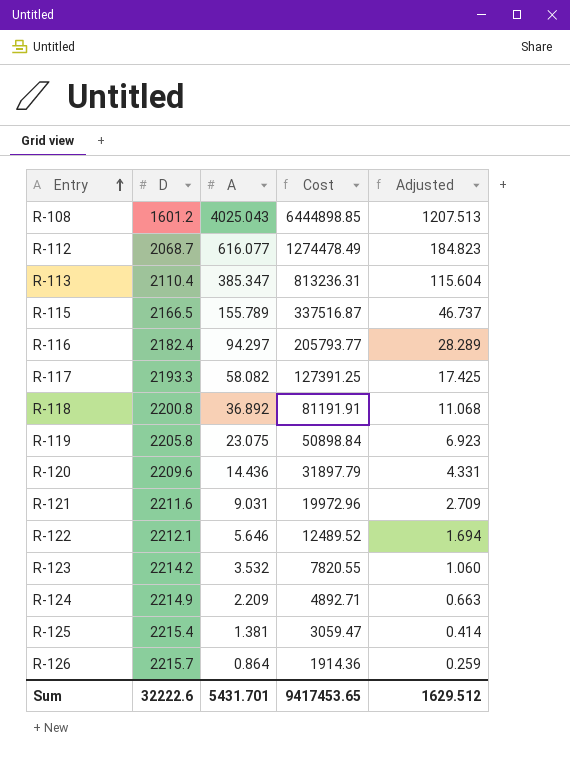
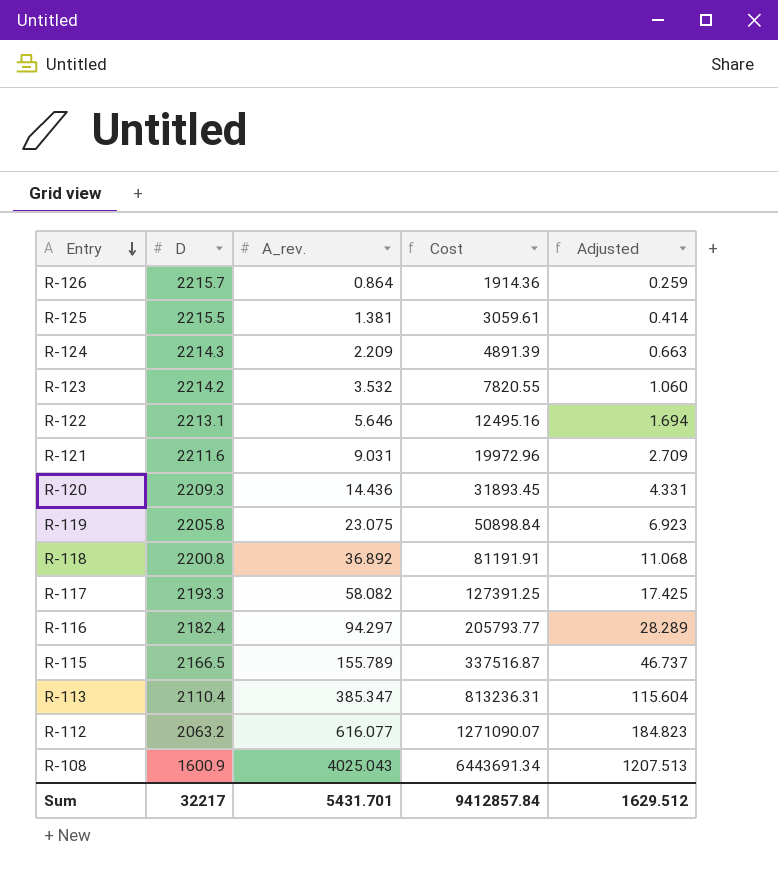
row order: Entry ascending -> Entry descending
column name: A -> A_rev.
R-125 | D: 2215.4 -> 2215.5
R-125 | Cost: 3059.47 -> 3059.61
R-124 | D: 2214.9 -> 2214.3
R-124 | Cost: 4892.71 -> 4891.39
R-122 | D: 2212.1 -> 2213.1
R-122 | Cost: 12489.52 -> 12495.16
R-120 | D: 2209.6 -> 2209.3
R-120 | Cost: 31897.79 -> 31893.45
R-112 | D: 2068.7 -> 2063.2
R-112 | Cost: 1274478.49 -> 1271090.07
R-108 | D: 1601.2 -> 1600.9
R-108 | Cost: 6444898.85 -> 6443691.34
Sum | D: 32222.6 -> 32217
Sum | Cost: 9417453.65 -> 9412857.84

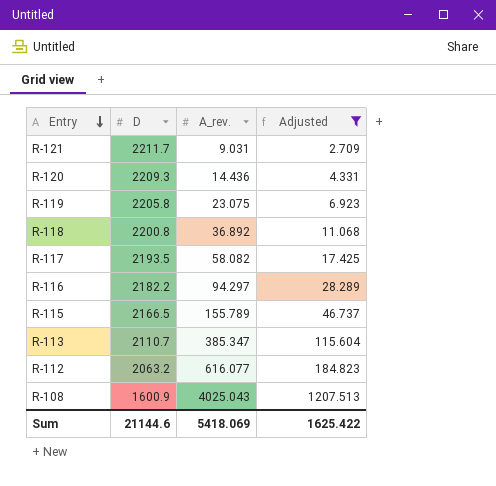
filter: none -> Adjusted >= 2.709
column Cost | formula: [D] * [A_rev.] -> none
R-121 | D: 2211.6 -> 2211.7
R-117 | D: 2193.3 -> 2193.5
R-116 | D: 2182.4 -> 2182.2
R-113 | D: 2110.4 -> 2110.7
Sum | D: 32217 -> 21144.6
Sum | A_rev.: 5431.701 -> 5418.069
Sum | Adjusted: 1629.512 -> 1625.422

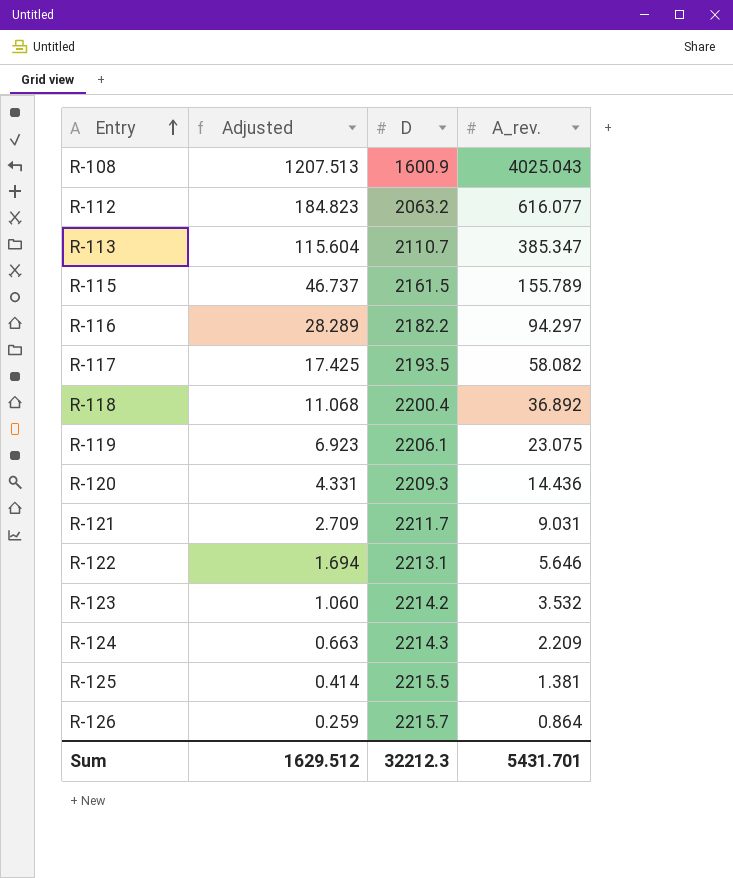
filter: Adjusted >= 2.709 -> none
row order: Entry descending -> Entry ascending
column Adjusted | position: 4 -> 2
R-115 | D: 2166.5 -> 2161.5
R-118 | D: 2200.8 -> 2200.4
R-119 | D: 2205.8 -> 2206.1
Sum | Adjusted: 1625.422 -> 1629.512
Sum | D: 21144.6 -> 32212.3
Sum | A_rev.: 5418.069 -> 5431.701

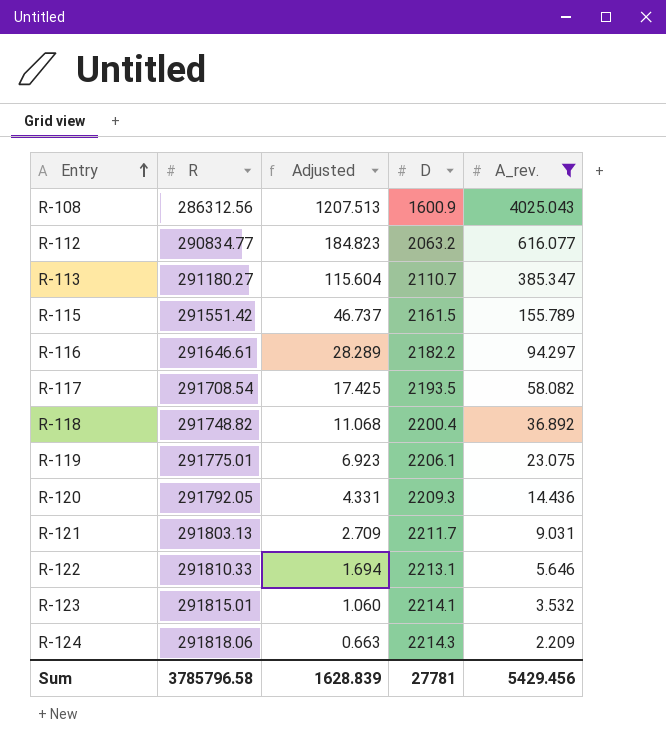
filter: none -> A_rev. >= 2.209
column R | position: none -> 2
R-123 | D: 2214.2 -> 2214.1
Sum | Adjusted: 1629.512 -> 1628.839
Sum | D: 32212.3 -> 27781
Sum | A_rev.: 5431.701 -> 5429.456

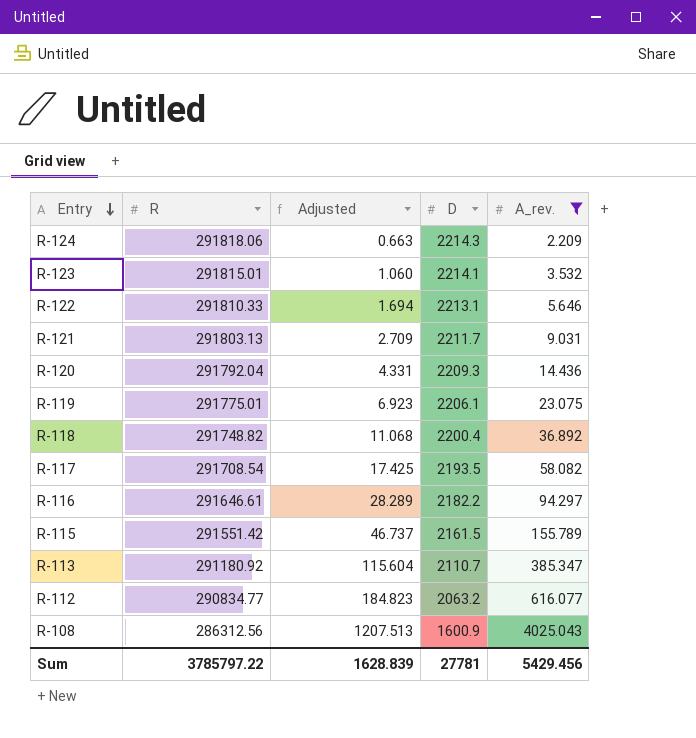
row order: Entry ascending -> Entry descending
R-120 | R: 291792.05 -> 291792.04
R-113 | R: 291180.27 -> 291180.92
Sum | R: 3785796.58 -> 3785797.22

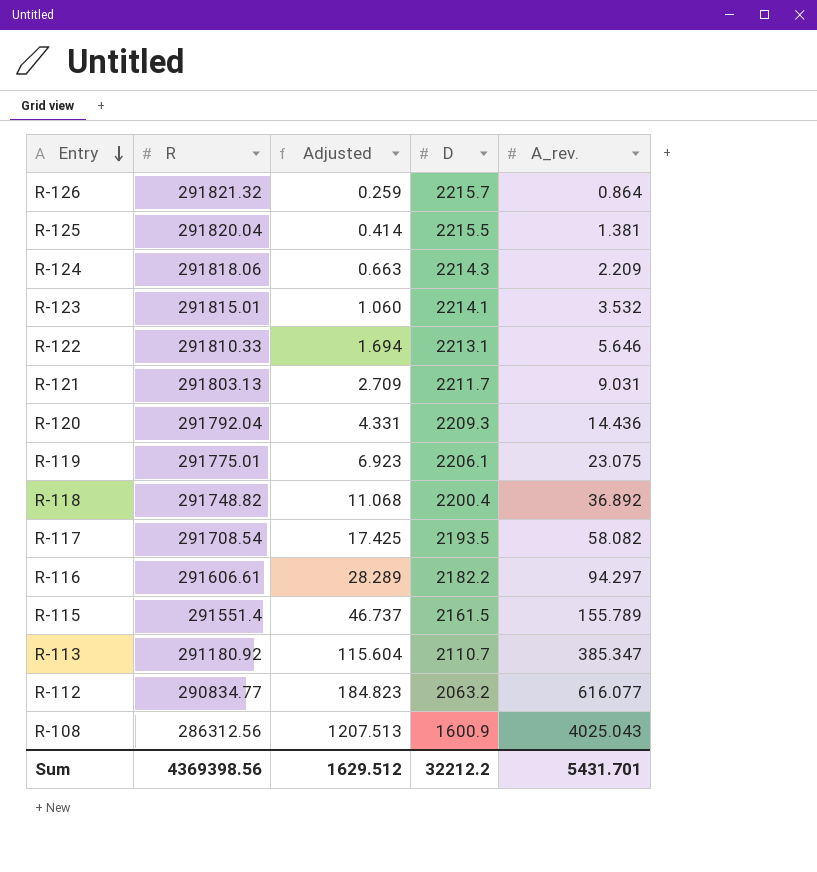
filter: A_rev. >= 2.209 -> none
R-116 | R: 291646.61 -> 291606.61
R-115 | R: 291551.42 -> 291551.4
Sum | R: 3785797.22 -> 4369398.56
Sum | Adjusted: 1628.839 -> 1629.512
Sum | D: 27781 -> 32212.2
Sum | A_rev.: 5429.456 -> 5431.701

